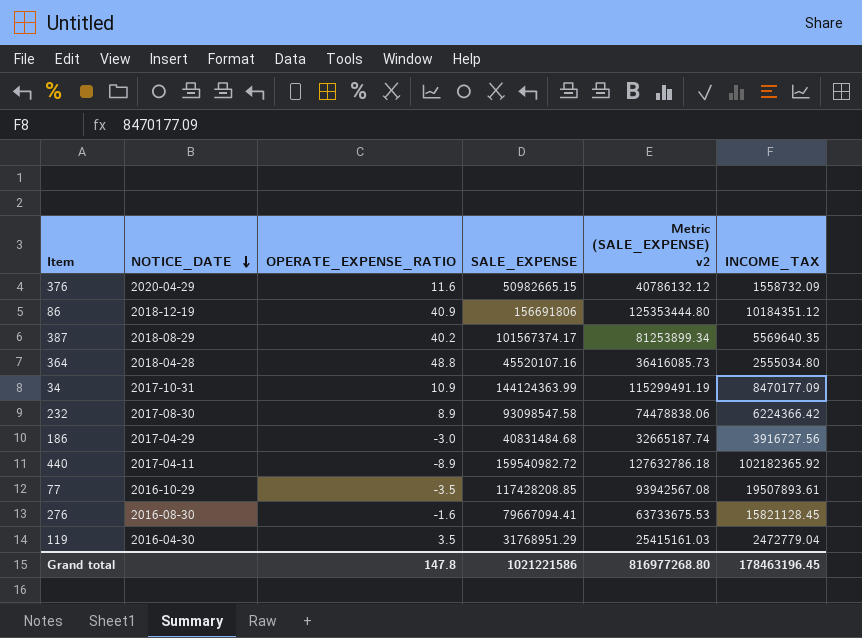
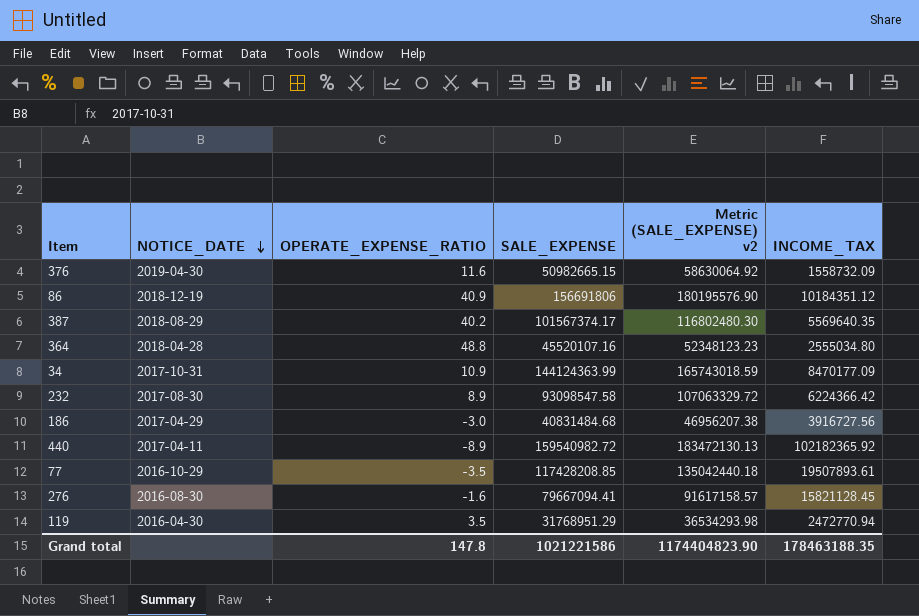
column Metric (SALE_EXPENSE) v2 | formula: [SALE_EXPENSE] * 0.8 -> [SALE_EXPENSE] * 1.15
376 | NOTICE_DATE: 2020-04-29 -> 2019-04-30
119 | INCOME_TAX: 2472779.04 -> 2472770.94
Grand total | Metric (SALE_EXPENSE) v2: 816977268.80 -> 1174404823.90
Grand total | INCOME_TAX: 178463196.45 -> 178463188.35

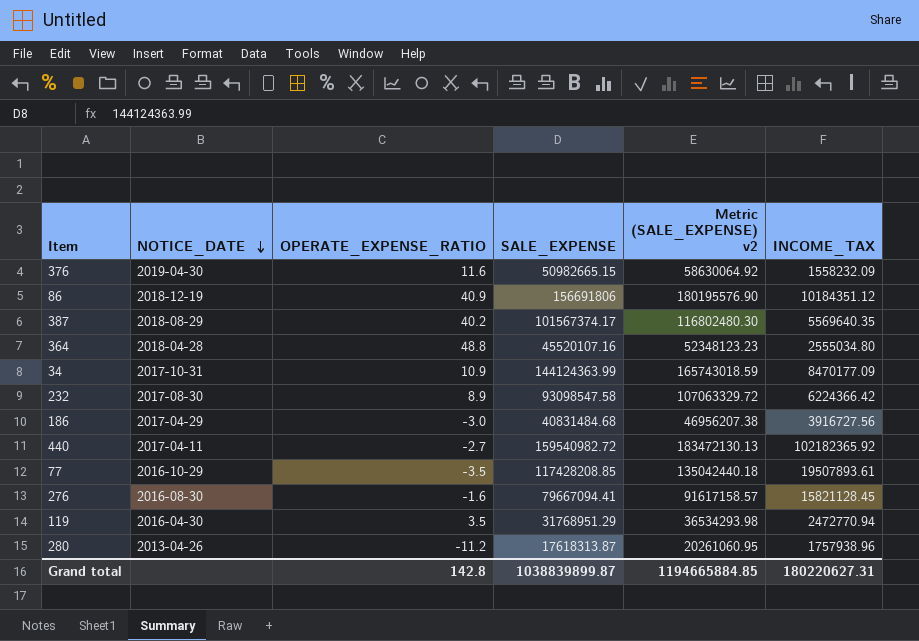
376 | INCOME_TAX: 1558732.09 -> 1558232.09
440 | OPERATE_EXPENSE_RATIO: -8.9 -> -2.7
row 280: none -> 2013-04-26 | -11.2 | 17618313.87 | 20261060.95 | 1757938.96
Grand total | OPERATE_EXPENSE_RATIO: 147.8 -> 142.8
Grand total | SALE_EXPENSE: 1021221586 -> 1038839899.87
Grand total | Metric (SALE_EXPENSE) v2: 1174404823.90 -> 1194665884.85
Grand total | INCOME_TAX: 178463188.35 -> 180220627.31

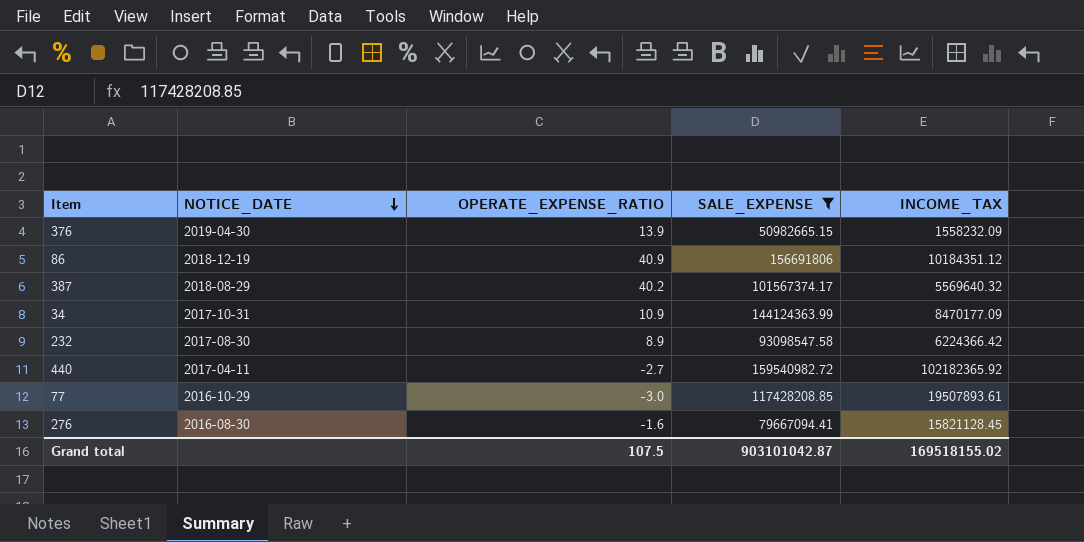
filter: none -> SALE_EXPENSE >= 50982665.15
column Metric (SALE_EXPENSE) v2 | formula: [SALE_EXPENSE] * 1.15 -> none
376 | OPERATE_EXPENSE_RATIO: 11.6 -> 13.9
387 | INCOME_TAX: 5569640.35 -> 5569640.32
77 | OPERATE_EXPENSE_RATIO: -3.5 -> -3.0
Grand total | OPERATE_EXPENSE_RATIO: 142.8 -> 107.5
Grand total | SALE_EXPENSE: 1038839899.87 -> 903101042.87
Grand total | INCOME_TAX: 180220627.31 -> 169518155.02

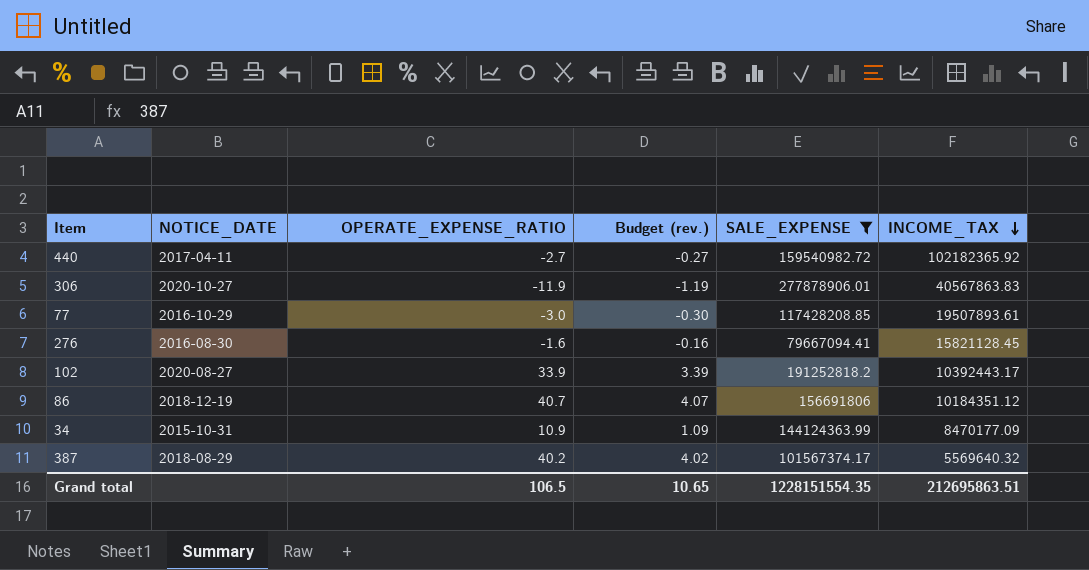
row order: NOTICE_DATE descending -> INCOME_TAX descending
column Budget (rev.) | formula: none -> [OPERATE_EXPENSE_RATIO] * 0.1
row 376: 2019-04-30 | 13.9 | 50982665.15 | 1558232.09 -> none
row 232: 2017-08-30 | 8.9 | 93098547.58 | 6224366.42 -> none
row 306: none -> 2020-10-27 | -11.9 | -1.19 | 277878906.01 | 40567863.83
row 102: none -> 2020-08-27 | 33.9 | 3.39 | 191252818.2 | 10392443.17
86 | OPERATE_EXPENSE_RATIO: 40.9 -> 40.7
34 | NOTICE_DATE: 2017-10-31 -> 2015-10-31
Grand total | OPERATE_EXPENSE_RATIO: 107.5 -> 106.5
Grand total | SALE_EXPENSE: 903101042.87 -> 1228151554.35
Grand total | INCOME_TAX: 169518155.02 -> 212695863.51

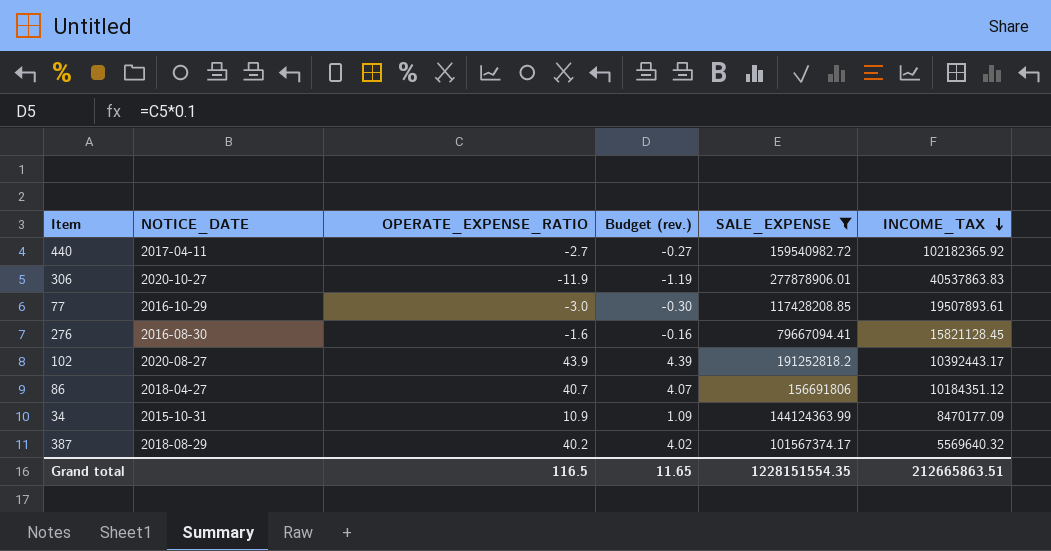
306 | INCOME_TAX: 40567863.83 -> 40537863.83
102 | OPERATE_EXPENSE_RATIO: 33.9 -> 43.9
102 | Budget (rev.): 3.39 -> 4.39
86 | NOTICE_DATE: 2018-12-19 -> 2018-04-27
Grand total | OPERATE_EXPENSE_RATIO: 106.5 -> 116.5
Grand total | Budget (rev.): 10.65 -> 11.65
Grand total | INCOME_TAX: 212695863.51 -> 212665863.51

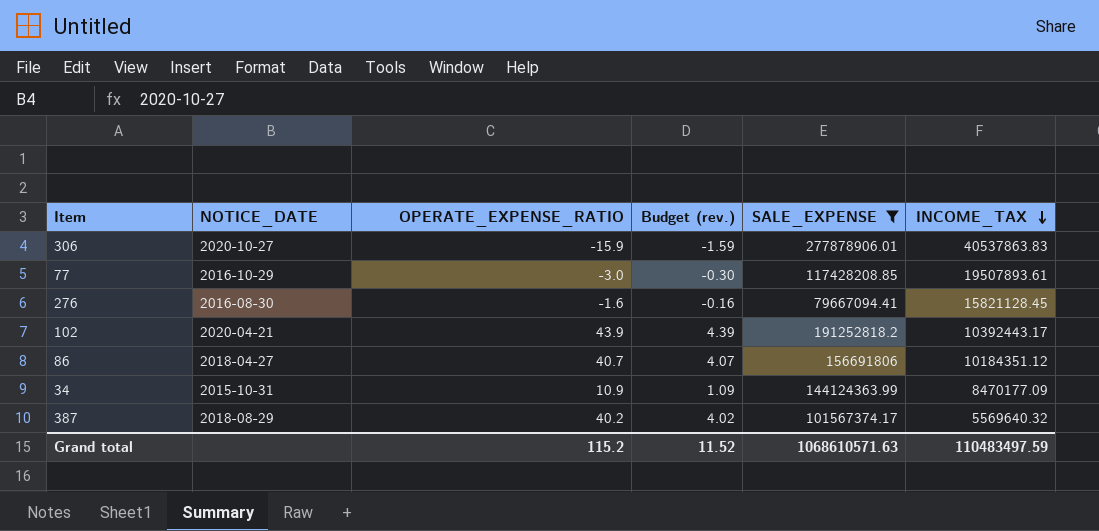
row 440: 2017-04-11 | -2.7 | -0.27 | 159540982.72 | 102182365.92 -> none
306 | OPERATE_EXPENSE_RATIO: -11.9 -> -15.9
306 | Budget (rev.): -1.19 -> -1.59
102 | NOTICE_DATE: 2020-08-27 -> 2020-04-21
Grand total | OPERATE_EXPENSE_RATIO: 116.5 -> 115.2
Grand total | Budget (rev.): 11.65 -> 11.52
Grand total | SALE_EXPENSE: 1228151554.35 -> 1068610571.63
Grand total | INCOME_TAX: 212665863.51 -> 110483497.59

